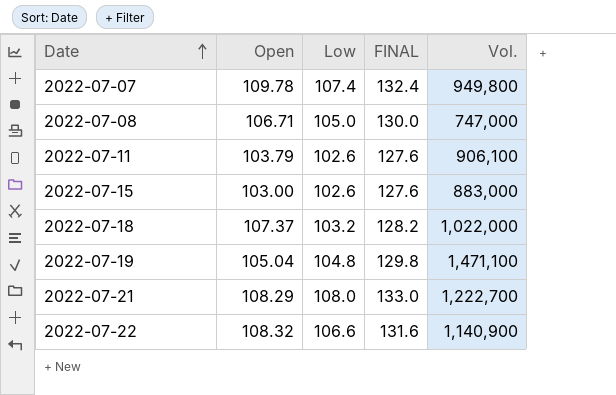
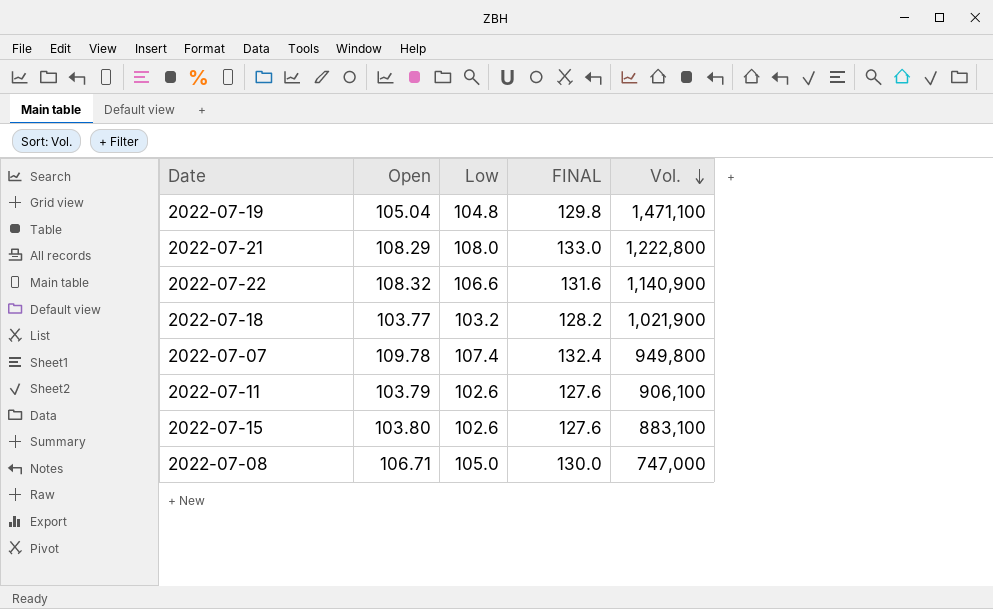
row order: Date ascending -> Vol. descending
2022-07-21 | Vol.: 1,222,700 -> 1,222,800
2022-07-18 | Open: 107.37 -> 103.77
2022-07-18 | Vol.: 1,022,000 -> 1,021,900
2022-07-15 | Open: 103.00 -> 103.80
2022-07-15 | Vol.: 883,000 -> 883,100

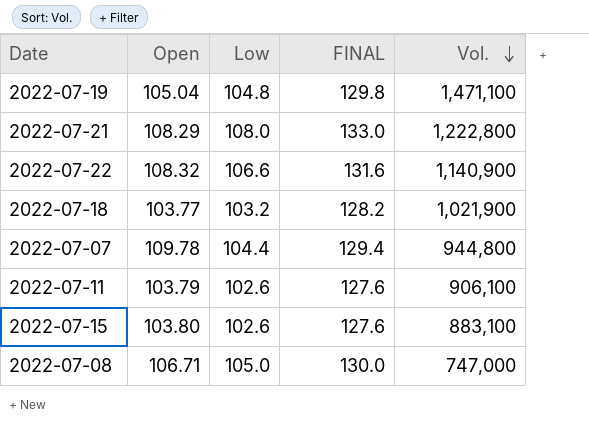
2022-07-07 | Low: 107.4 -> 104.4
2022-07-07 | FINAL: 132.4 -> 129.4
2022-07-07 | Vol.: 949,800 -> 944,800

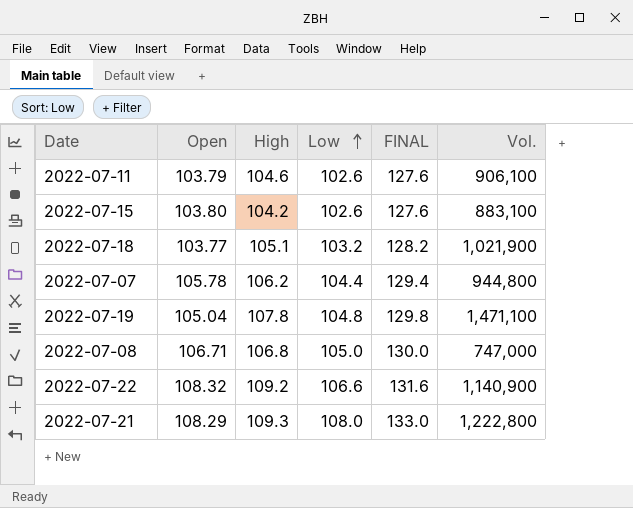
row order: Vol. descending -> Low ascending
column High | position: none -> 3
2022-07-07 | Open: 109.78 -> 105.78

